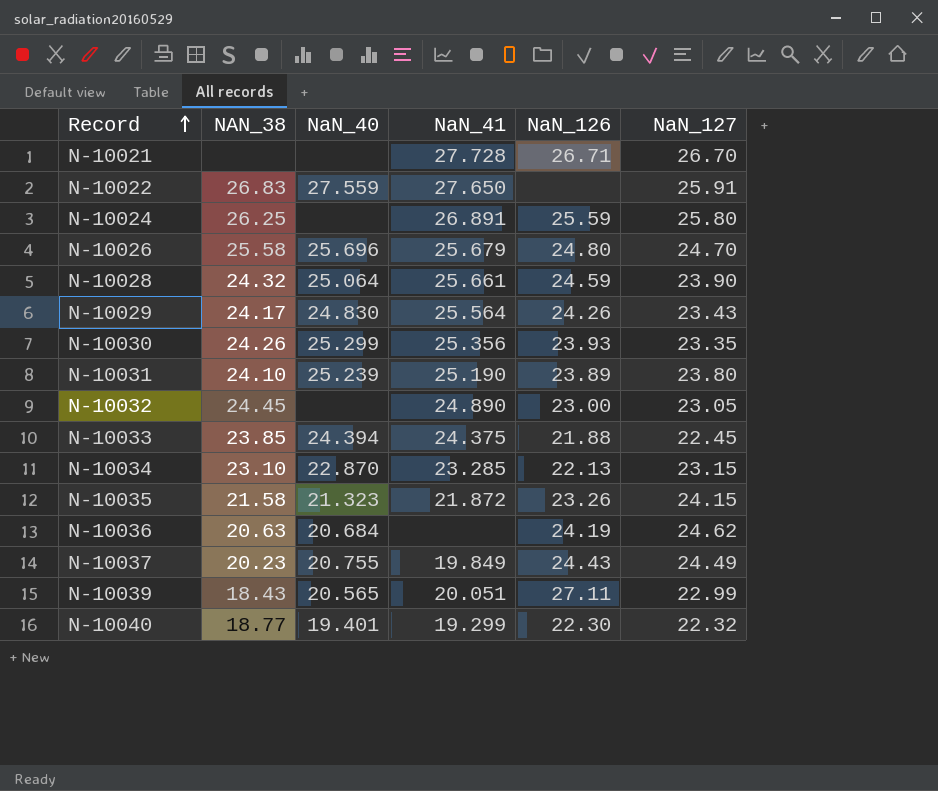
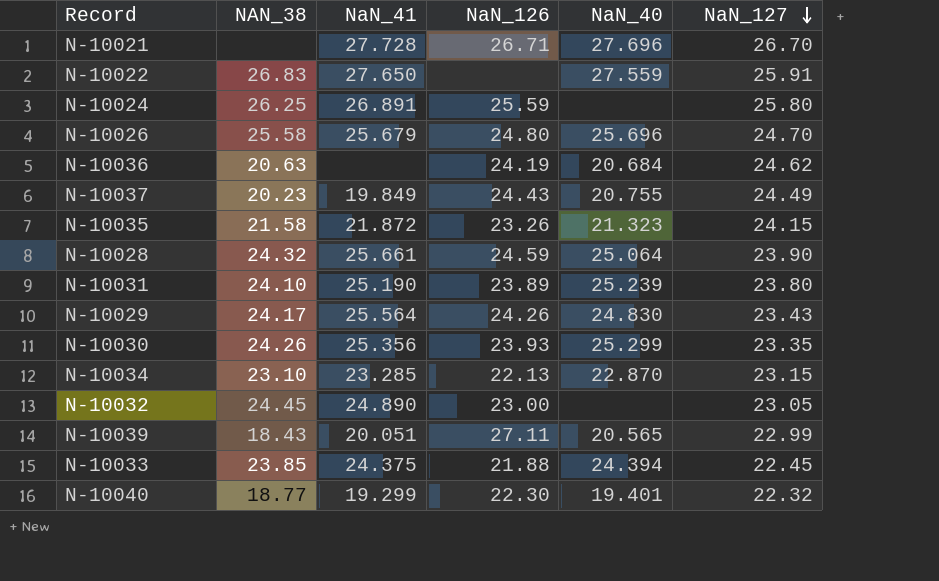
row order: Record ascending -> NaN_127 descending
column NaN_40 | position: 3 -> 5
N-10021 | NaN_40: none -> 27.696

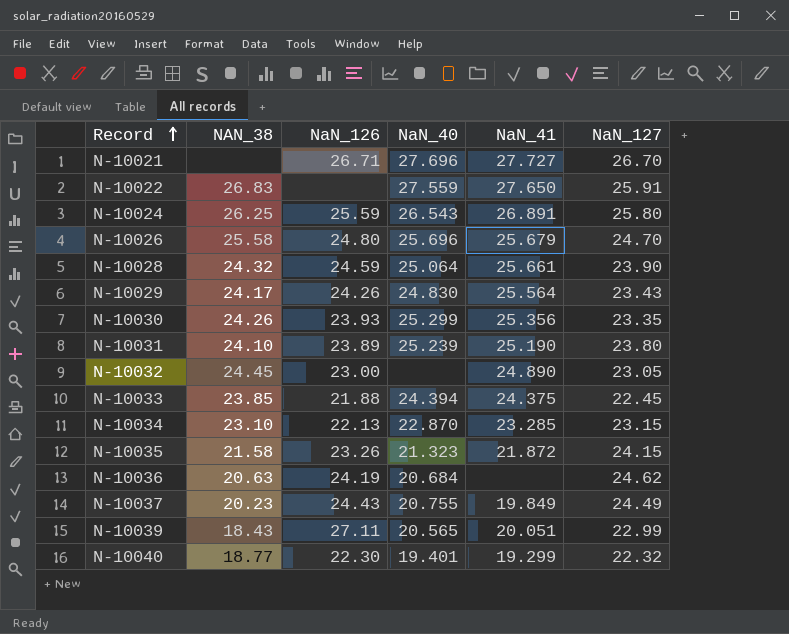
row order: NaN_127 descending -> Record ascending
column NaN_41 | position: 3 -> 5
N-10021 | NaN_41: 27.728 -> 27.727
N-10024 | NaN_40: none -> 26.543

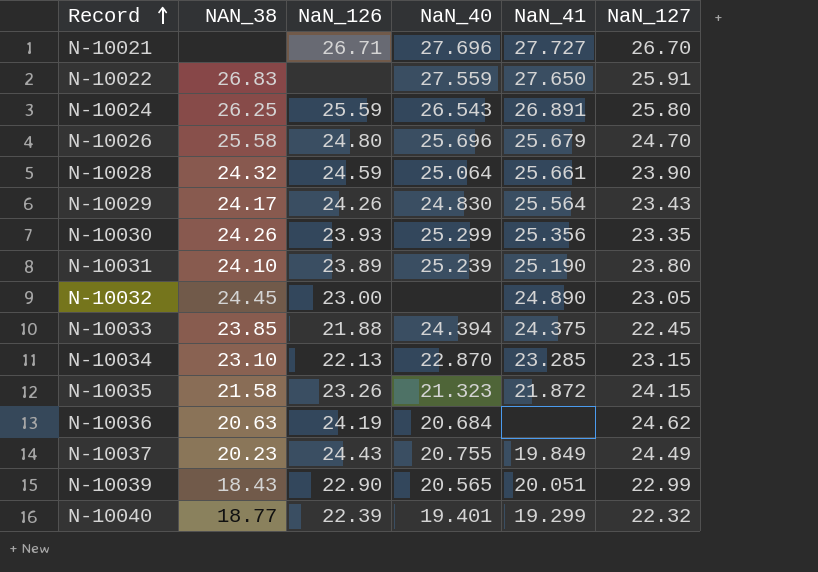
N-10039 | NaN_126: 27.11 -> 22.90
N-10040 | NaN_126: 22.30 -> 22.39

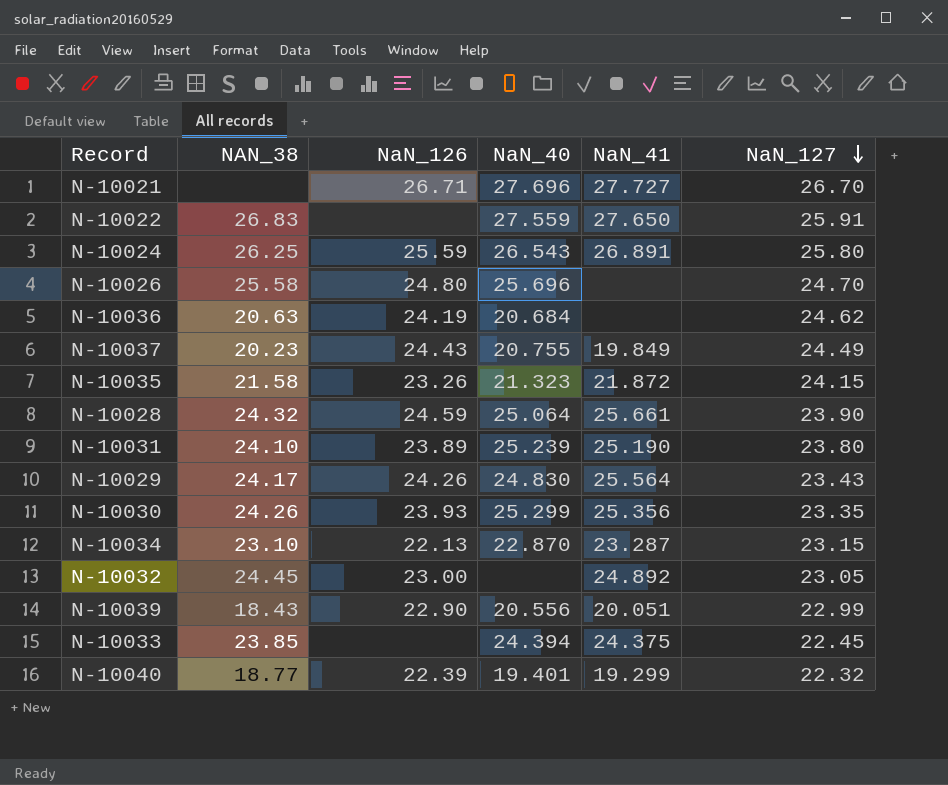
row order: Record ascending -> NaN_127 descending
N-10026 | NaN_41: 25.679 -> none
N-10034 | NaN_41: 23.285 -> 23.287
N-10032 | NaN_41: 24.890 -> 24.892
N-10039 | NaN_40: 20.565 -> 20.556
N-10033 | NaN_126: 21.88 -> none

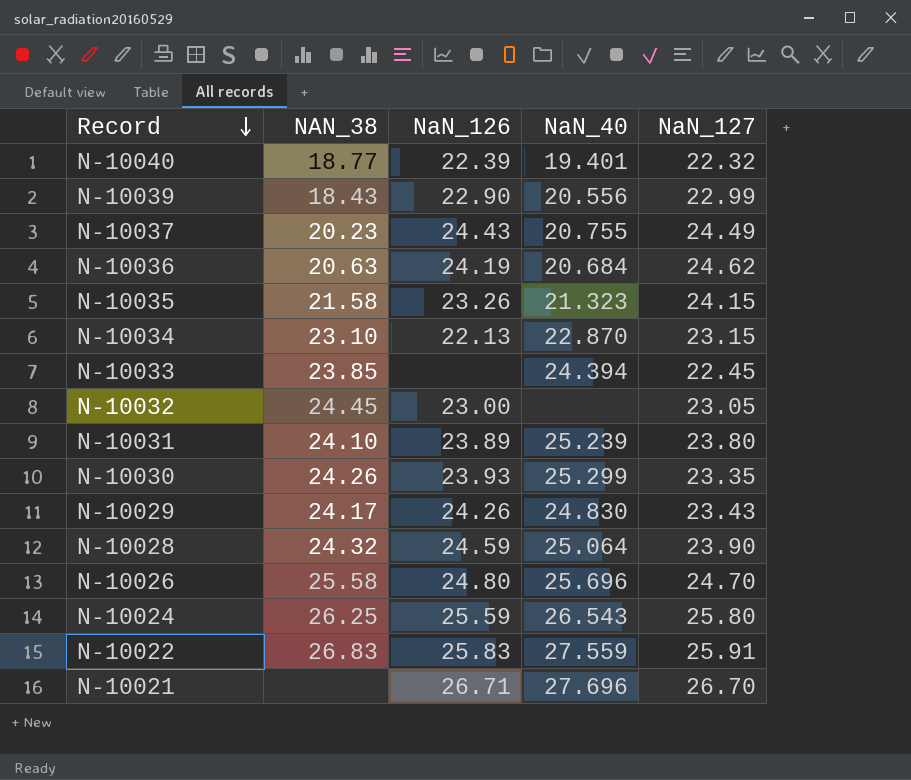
row order: NaN_127 descending -> Record descending
column NaN_41 | position: 5 -> none
N-10022 | NaN_126: none -> 25.83

